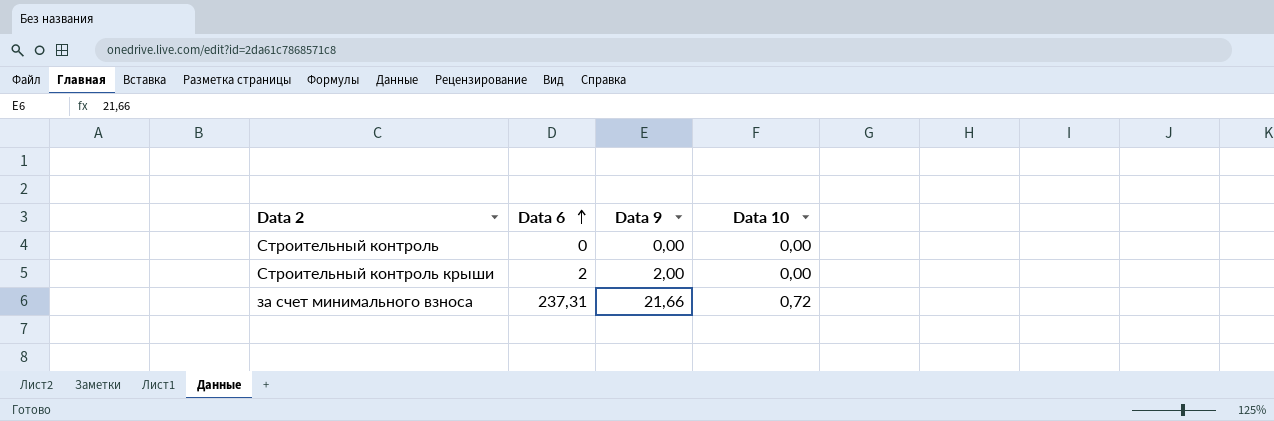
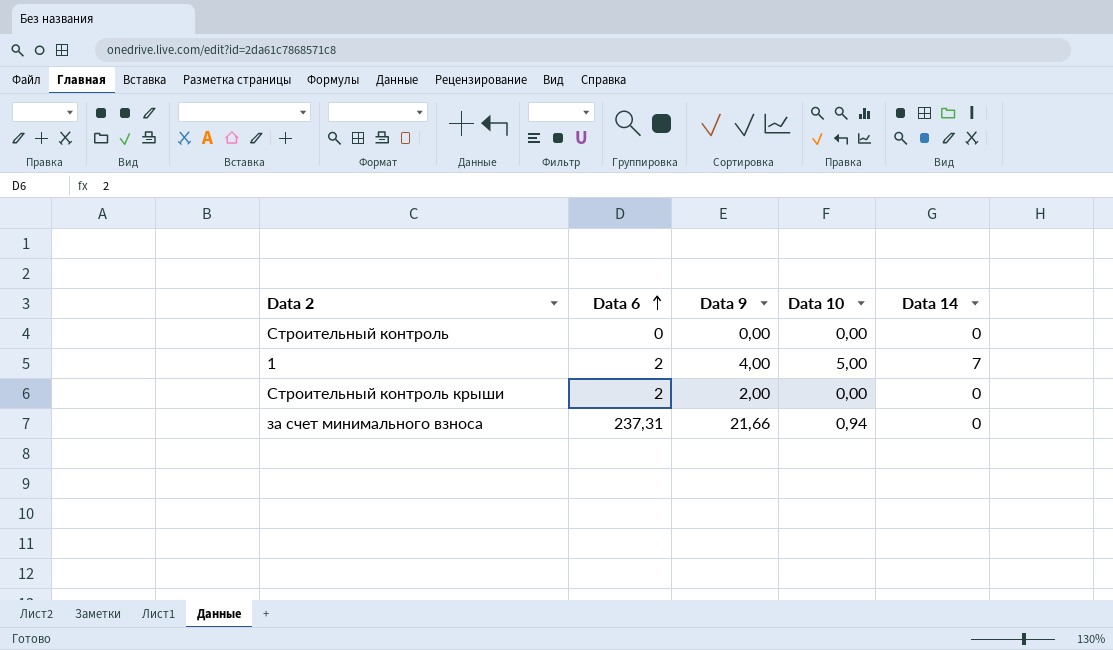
column Data 14 | position: none -> 5
row 1: none -> 2 | 4,00 | 5,00 | 7
за счет минимального взноса | Data 10: 0,72 -> 0,94

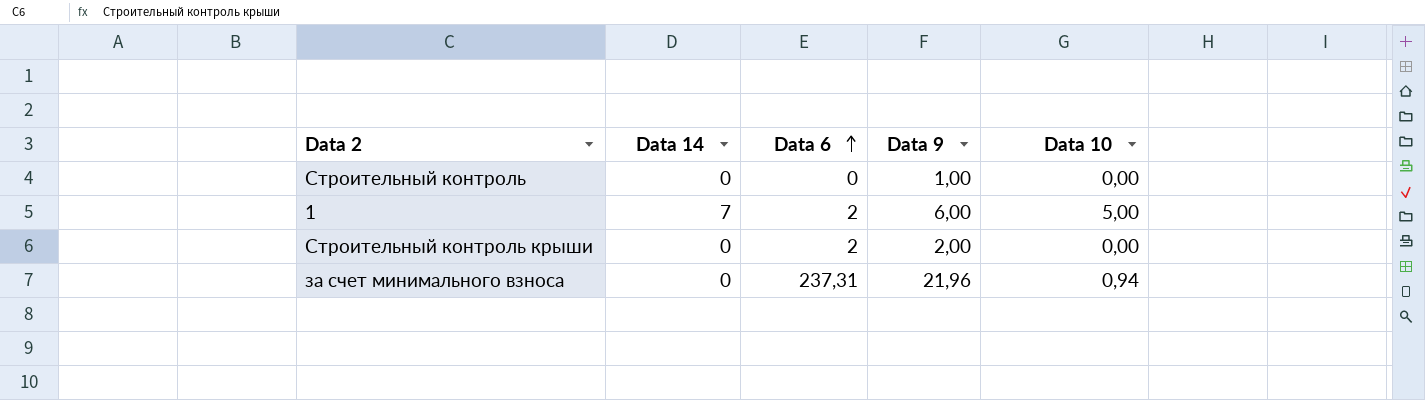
column Data 14 | position: 5 -> 2
Строительный контроль | Data 9: 0,00 -> 1,00
1 | Data 9: 4,00 -> 6,00
за счет минимального взноса | Data 9: 21,66 -> 21,96

